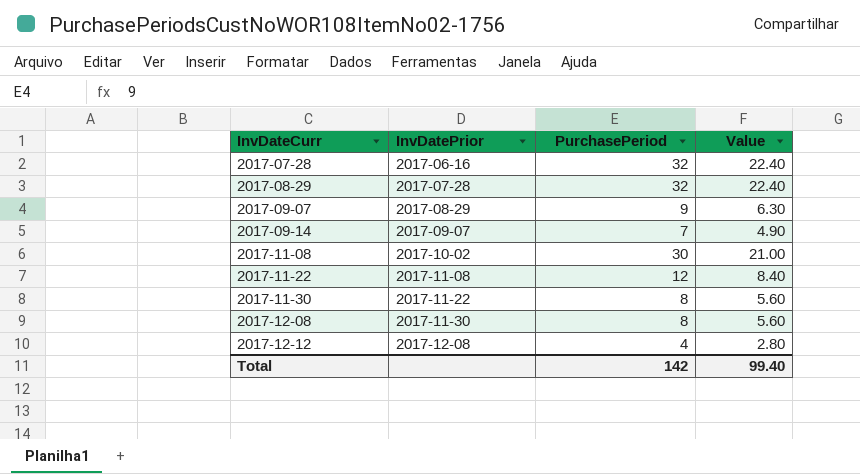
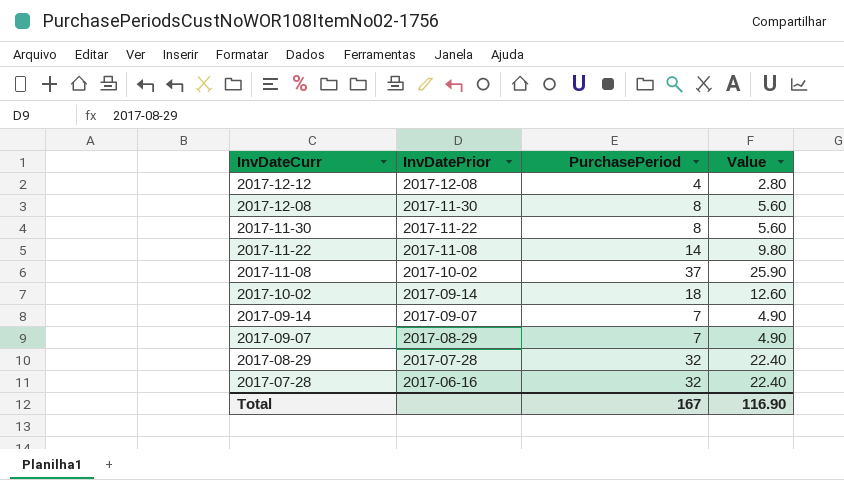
row order: InvDateCurr ascending -> InvDateCurr descending
2017-11-22 | PurchasePeriod: 12 -> 14
2017-11-22 | Value: 8.40 -> 9.80
2017-11-08 | PurchasePeriod: 30 -> 37
2017-11-08 | Value: 21.00 -> 25.90
row 2017-10-02: none -> 2017-09-14 | 18 | 12.60
2017-09-07 | PurchasePeriod: 9 -> 7
2017-09-07 | Value: 6.30 -> 4.90
Total | PurchasePeriod: 142 -> 167
Total | Value: 99.40 -> 116.90

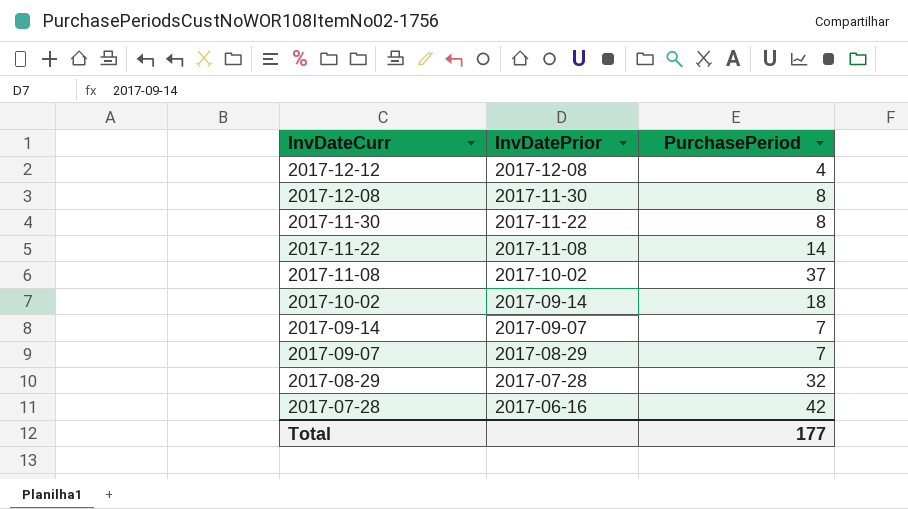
column Value | formula: [PurchasePeriod] * 0.7 -> none
2017-07-28 | PurchasePeriod: 32 -> 42
Total | PurchasePeriod: 167 -> 177

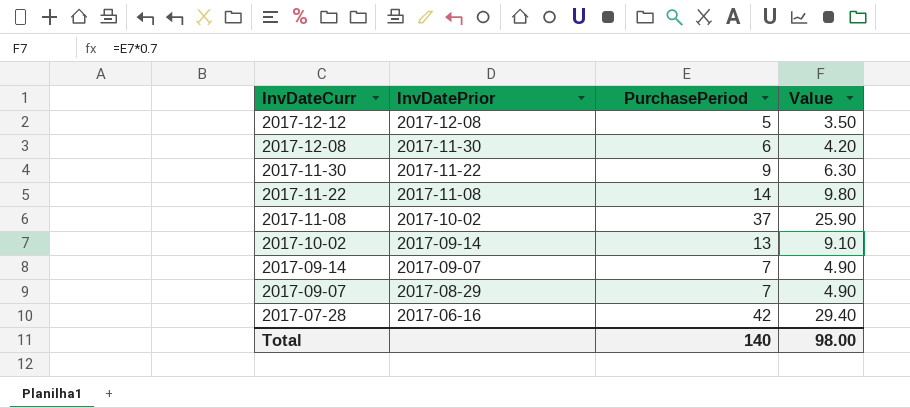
column Value | formula: none -> [PurchasePeriod] * 0.7
row 2017-08-29: 2017-07-28 | 32 -> none
2017-12-12 | PurchasePeriod: 4 -> 5
2017-12-08 | PurchasePeriod: 8 -> 6
2017-11-30 | PurchasePeriod: 8 -> 9
2017-10-02 | PurchasePeriod: 18 -> 13
Total | PurchasePeriod: 177 -> 140

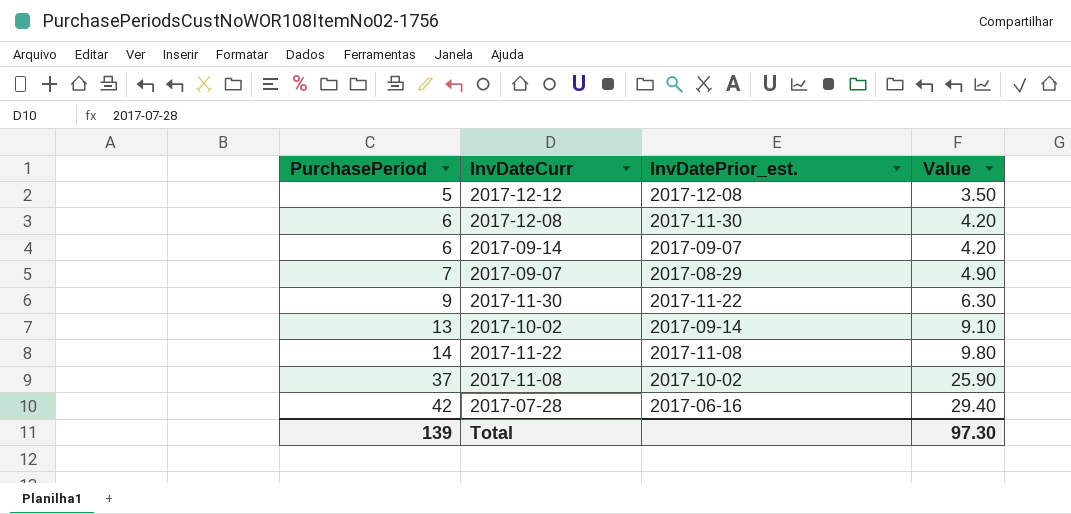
row order: InvDateCurr descending -> PurchasePeriod ascending
column PurchasePeriod | position: 3 -> 1
column name: InvDatePrior -> InvDatePrior_est.
2017-09-14 | PurchasePeriod: 7 -> 6
2017-09-14 | Value: 4.90 -> 4.20
Total | PurchasePeriod: 140 -> 139
Total | Value: 98.00 -> 97.30

